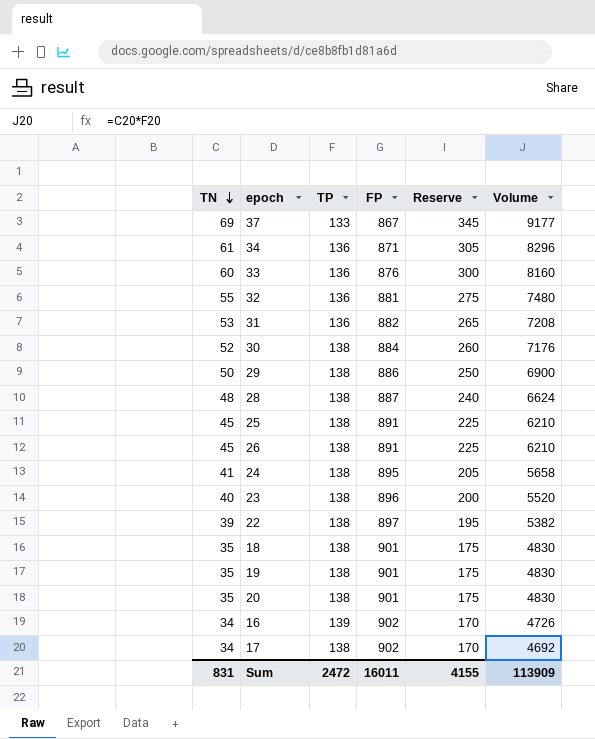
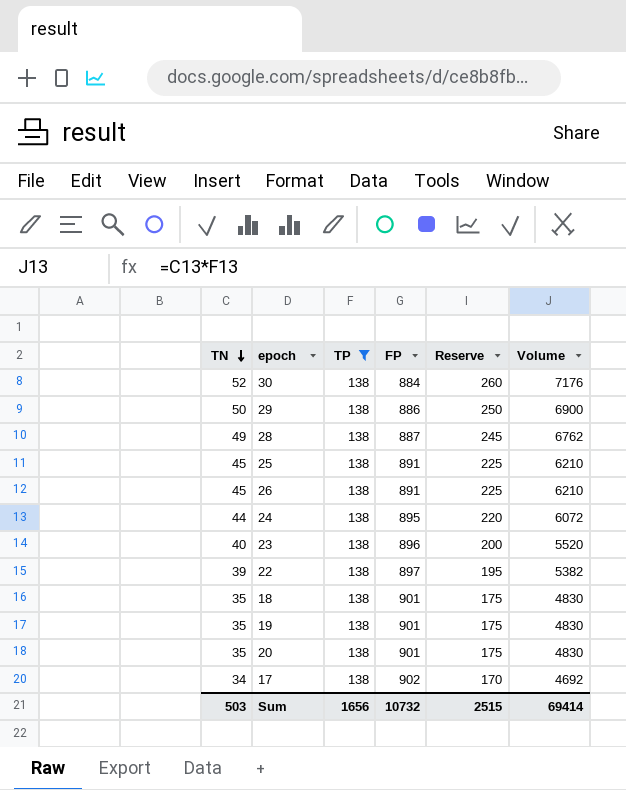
filter: none -> TP = 138
28 | TN: 48 -> 49
28 | Reserve: 240 -> 245
28 | Volume: 6624 -> 6762
24 | TN: 41 -> 44
24 | Reserve: 205 -> 220
24 | Volume: 5658 -> 6072
Sum | TN: 831 -> 503
Sum | TP: 2472 -> 1656
Sum | FP: 16011 -> 10732
Sum | Reserve: 4155 -> 2515
Sum | Volume: 113909 -> 69414

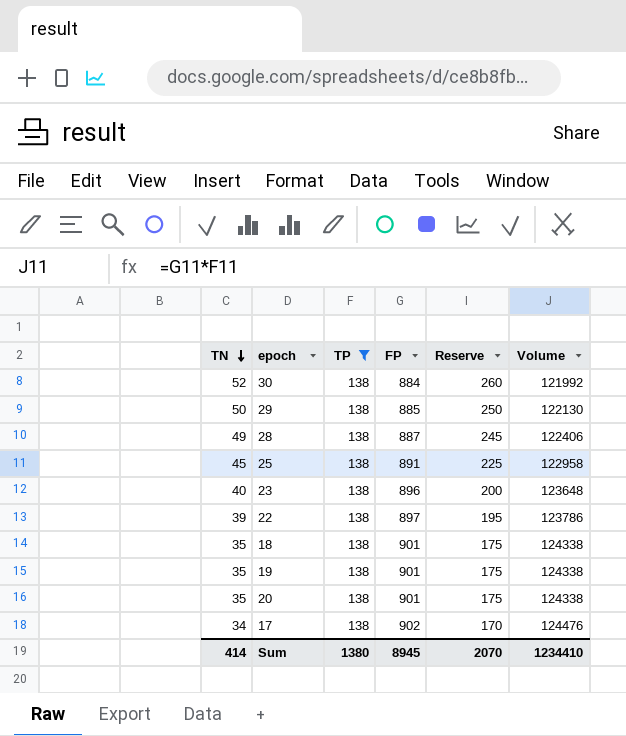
column Volume | formula: [TN] * [TP] -> [TP] * [FP]
row 26: 45 | 138 | 891 | 225 | 6210 -> none
row 24: 44 | 138 | 895 | 220 | 6072 -> none
29 | FP: 886 -> 885
Sum | TN: 503 -> 414
Sum | TP: 1656 -> 1380
Sum | FP: 10732 -> 8945
Sum | Reserve: 2515 -> 2070
Sum | Volume: 69414 -> 1234410

